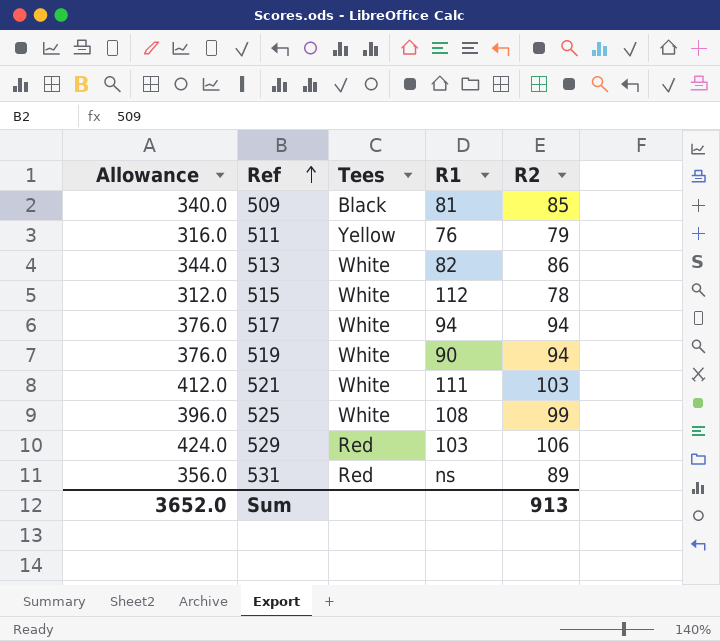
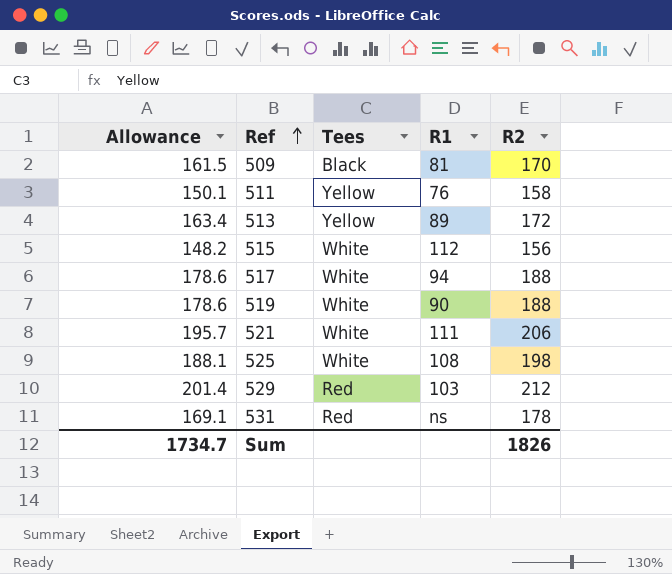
column Allowance | formula: [R2] * 4 -> [R2] * 0.95
509 | R2: 85 -> 170
511 | R2: 79 -> 158
513 | Tees: White -> Yellow
513 | R1: 82 -> 89
513 | R2: 86 -> 172
515 | R2: 78 -> 156
517 | R2: 94 -> 188
519 | R2: 94 -> 188
521 | R2: 103 -> 206
525 | R2: 99 -> 198
529 | R2: 106 -> 212
531 | R2: 89 -> 178
Sum | Allowance: 3652.0 -> 1734.7
Sum | R2: 913 -> 1826

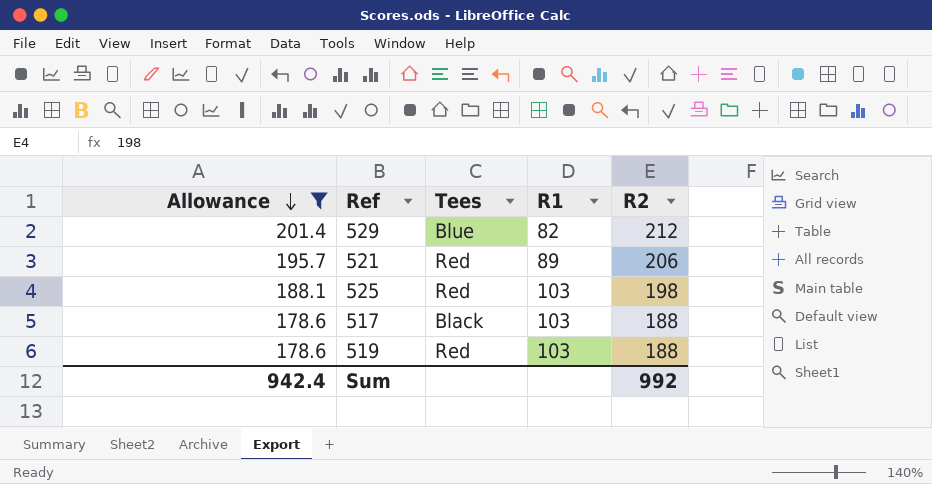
filter: none -> Allowance >= 178.6
row order: Ref ascending -> Allowance descending
529 | Tees: Red -> Blue
529 | R1: 103 -> 82
521 | Tees: White -> Red
521 | R1: 111 -> 89
525 | Tees: White -> Red
525 | R1: 108 -> 103
517 | Tees: White -> Black
517 | R1: 94 -> 103
519 | Tees: White -> Red
519 | R1: 90 -> 103
Sum | Allowance: 1734.7 -> 942.4
Sum | R2: 1826 -> 992

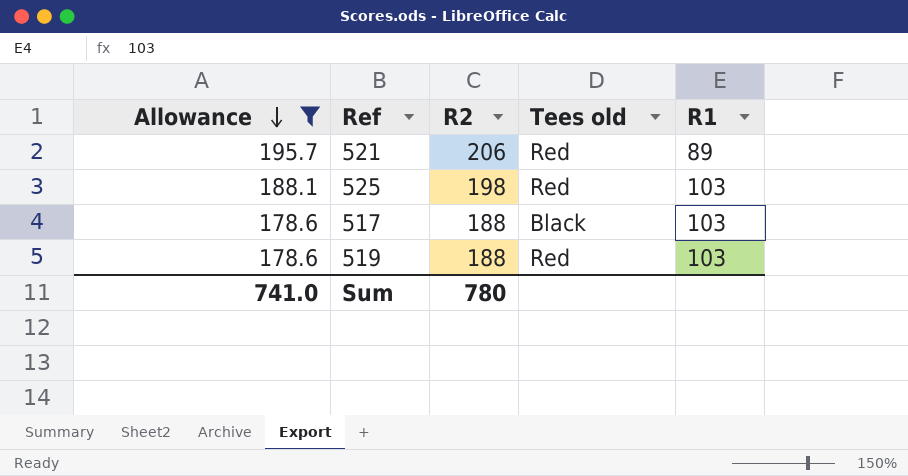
column R2 | position: 5 -> 3
column name: Tees -> Tees old
row 529: 201.4 | Blue | 82 | 212 -> none
Sum | Allowance: 942.4 -> 741.0
Sum | R2: 992 -> 780

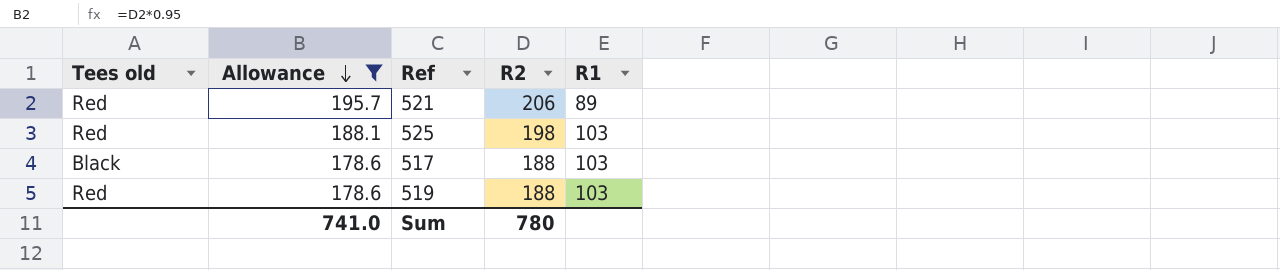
column Tees old | position: 4 -> 1

